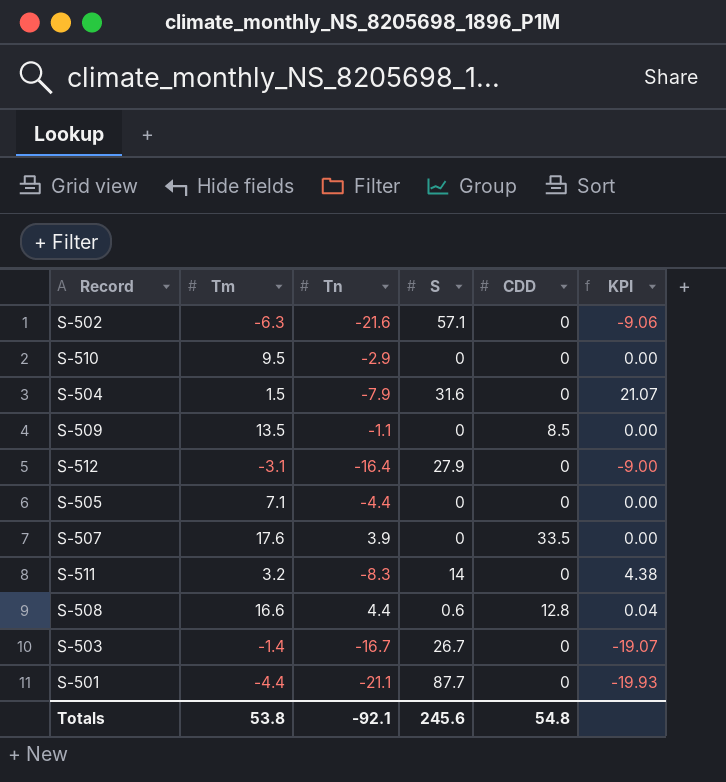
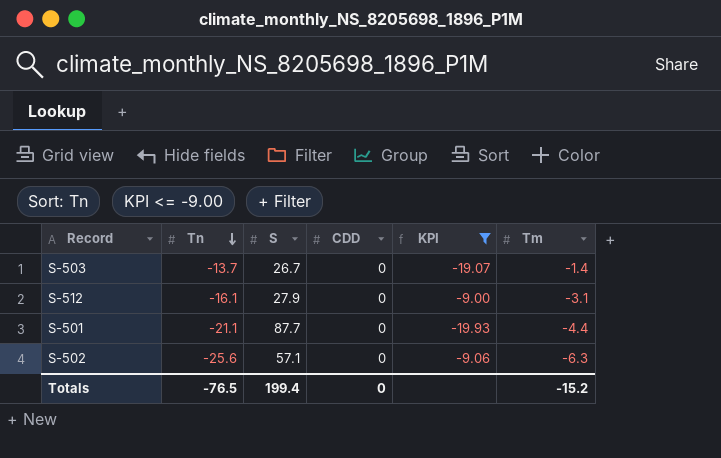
filter: none -> KPI <= -9.00
row order: none -> Tn descending
column Tm | position: 2 -> 6
S-503 | Tn: -16.7 -> -13.7
S-512 | Tn: -16.4 -> -16.1
S-502 | Tn: -21.6 -> -25.6
Totals | Tn: -92.1 -> -76.5
Totals | S: 245.6 -> 199.4
Totals | CDD: 54.8 -> 0
Totals | Tm: 53.8 -> -15.2

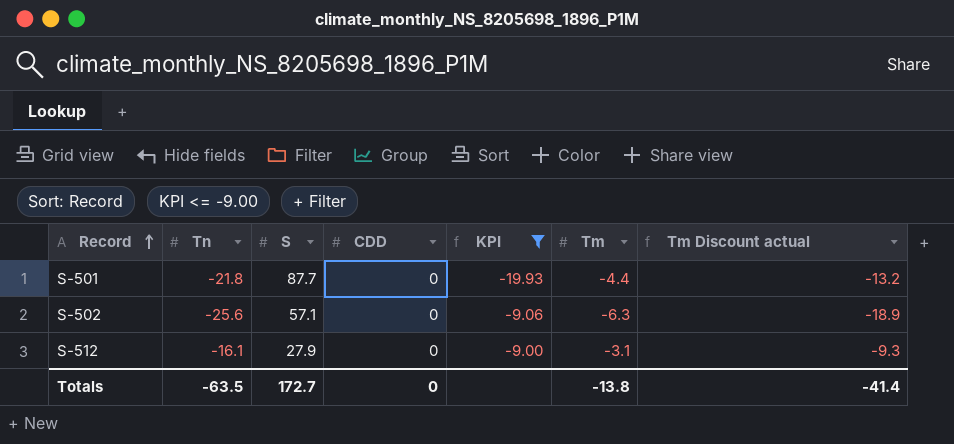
row order: Tn descending -> Record ascending
column Tm Discount actual | formula: none -> [Tm] * 3
row S-503: -13.7 | 26.7 | 0 | -19.07 | -1.4 -> none
S-501 | Tn: -21.1 -> -21.8
Totals | Tn: -76.5 -> -63.5
Totals | S: 199.4 -> 172.7
Totals | Tm: -15.2 -> -13.8

